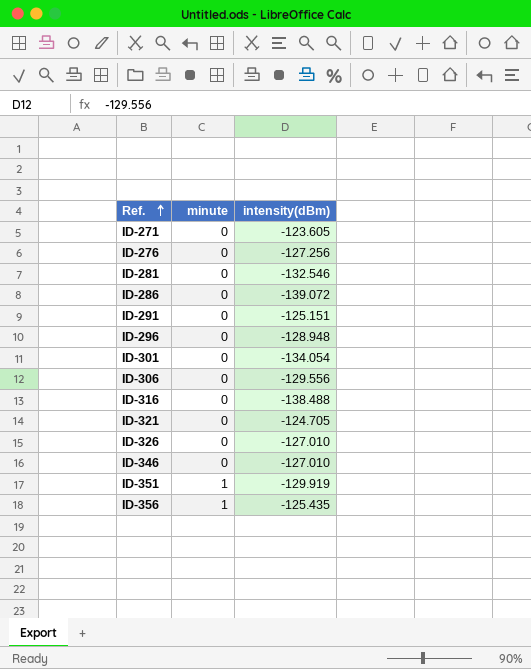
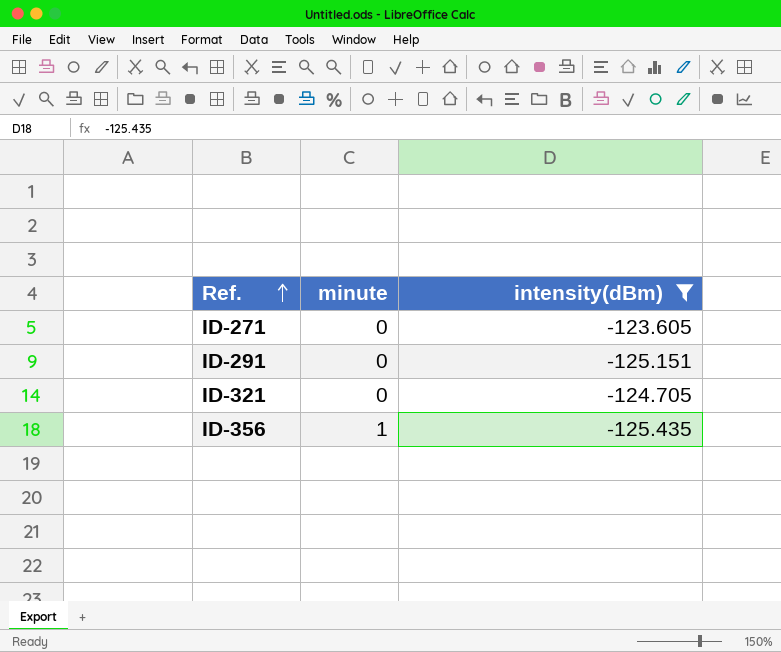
filter: none -> intensity(dBm) >= -125.435

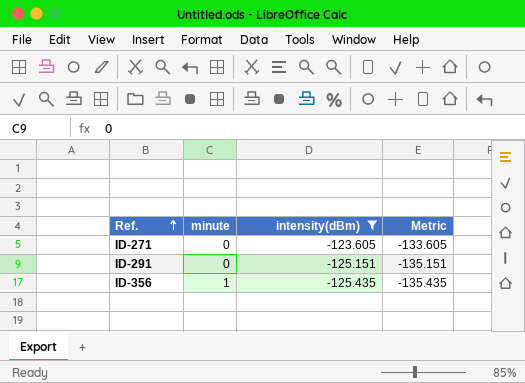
column Metric | formula: none -> [intensity(dBm)] - 10
row ID-321: 0 | -124.705 -> none

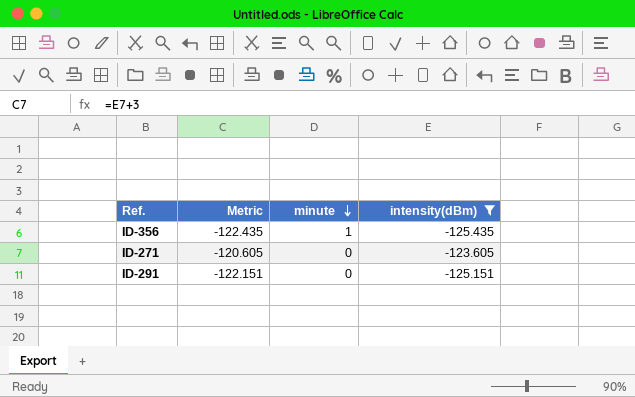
row order: Ref. ascending -> minute descending
column Metric | formula: [intensity(dBm)] - 10 -> [intensity(dBm)] + 3
column Metric | position: 4 -> 2

